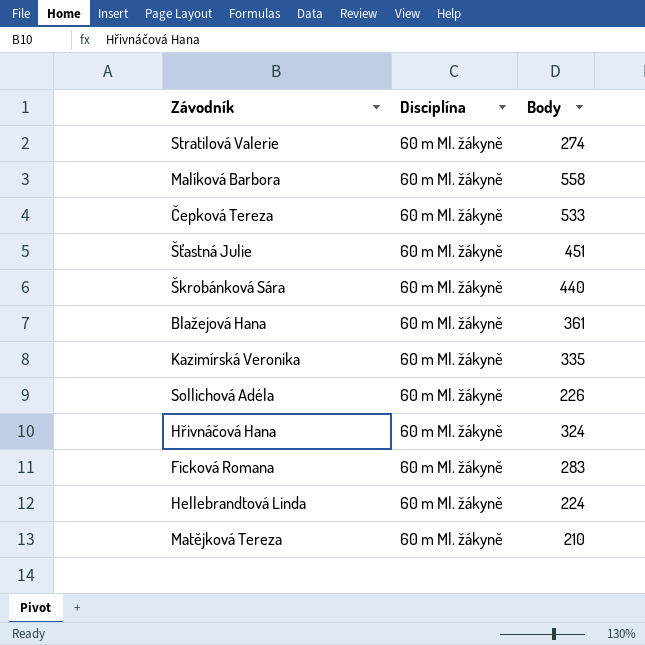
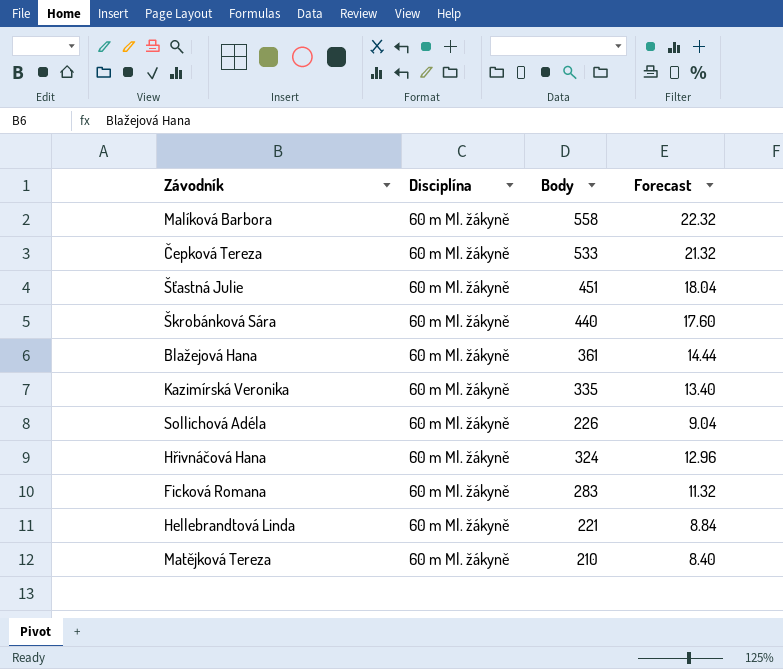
column Forecast | formula: none -> [Body] * 0.04
row Stratilová Valerie: 60 m Ml. žákyně | 274 -> none
Hellebrandtová Linda | Body: 224 -> 221

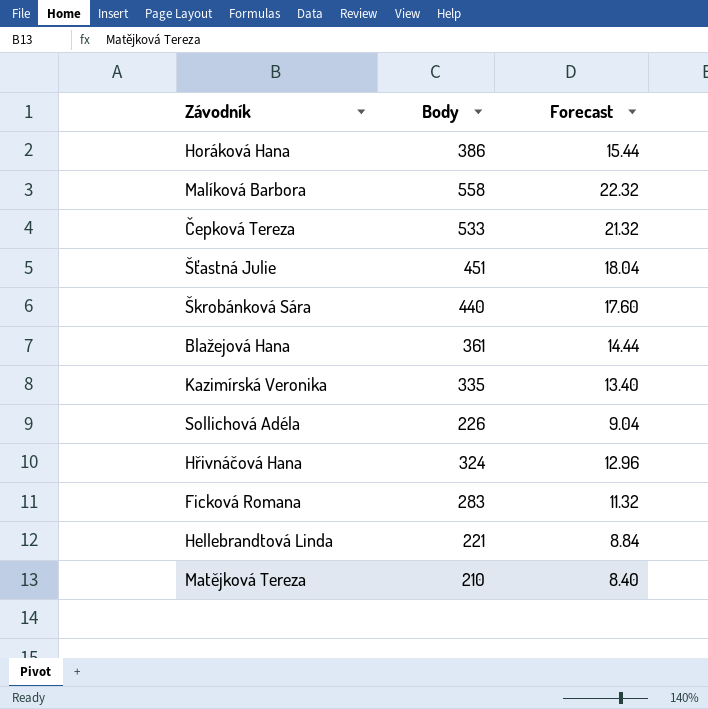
column Disciplína | position: 2 -> none
row Horáková Hana: none -> 386 | 15.44

